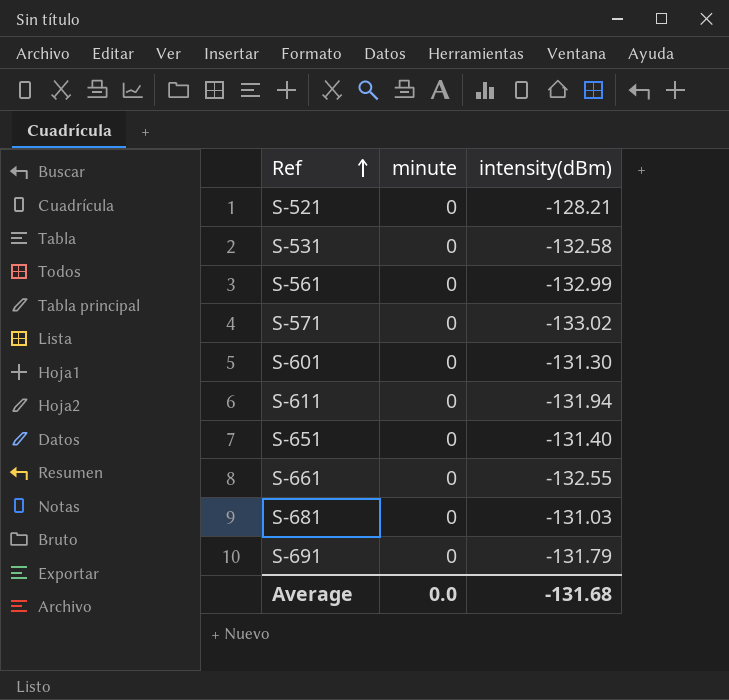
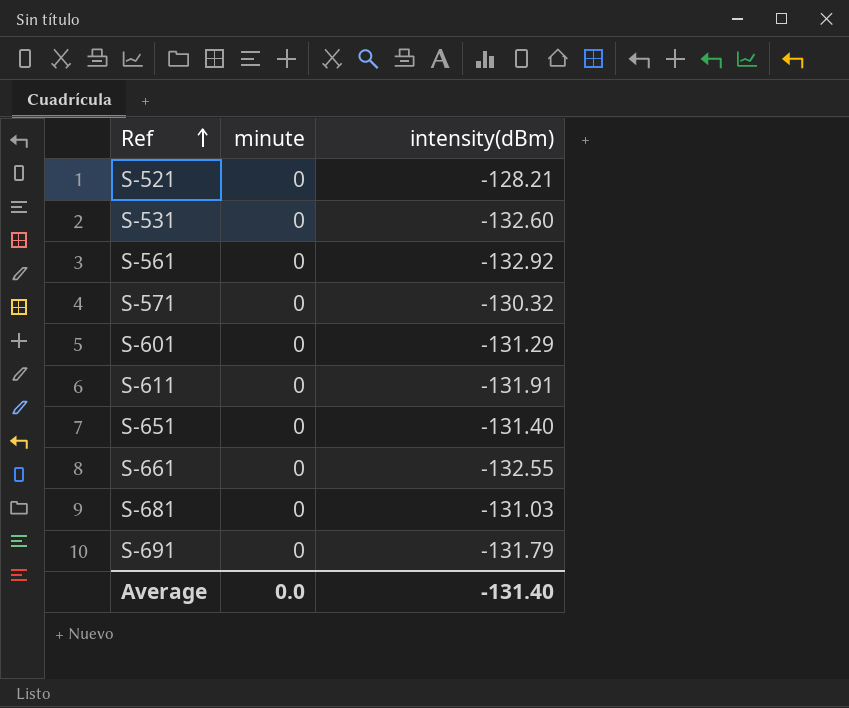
S-531 | intensity(dBm): -132.58 -> -132.60
S-561 | intensity(dBm): -132.99 -> -132.92
S-571 | intensity(dBm): -133.02 -> -130.32
S-601 | intensity(dBm): -131.30 -> -131.29
S-611 | intensity(dBm): -131.94 -> -131.91
Average | intensity(dBm): -131.68 -> -131.40

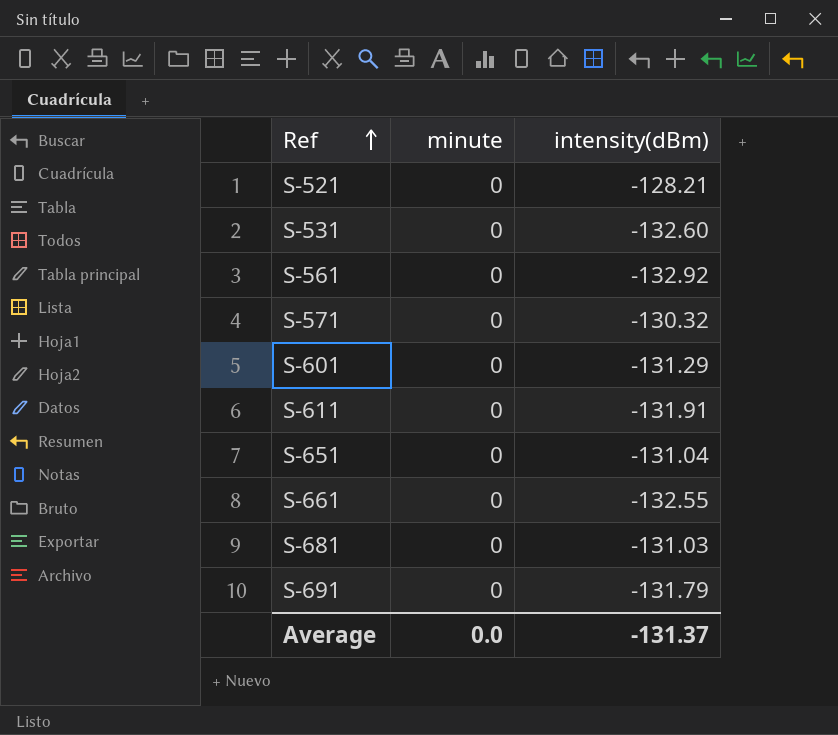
S-651 | intensity(dBm): -131.40 -> -131.04
Average | intensity(dBm): -131.40 -> -131.37

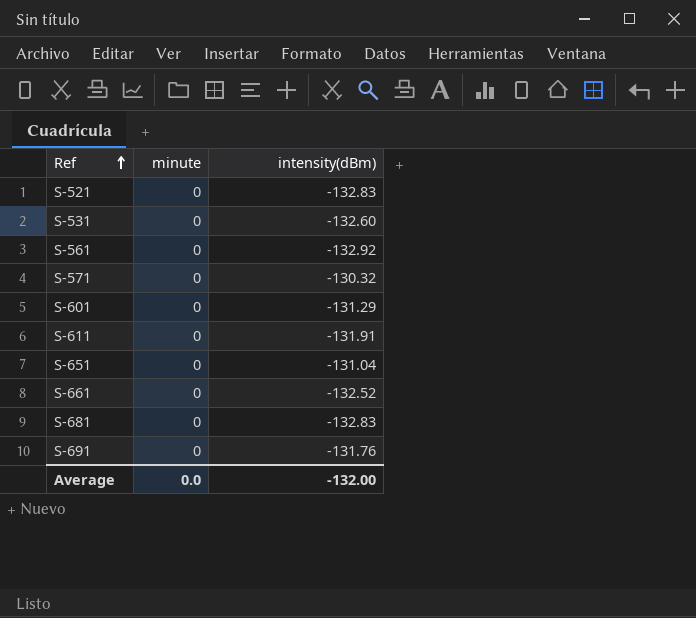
S-521 | intensity(dBm): -128.21 -> -132.83
S-661 | intensity(dBm): -132.55 -> -132.52
S-681 | intensity(dBm): -131.03 -> -132.83
S-691 | intensity(dBm): -131.79 -> -131.76
Average | intensity(dBm): -131.37 -> -132.00

